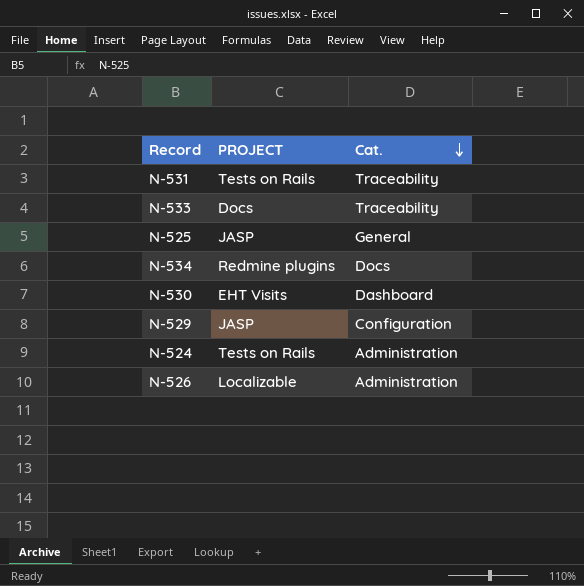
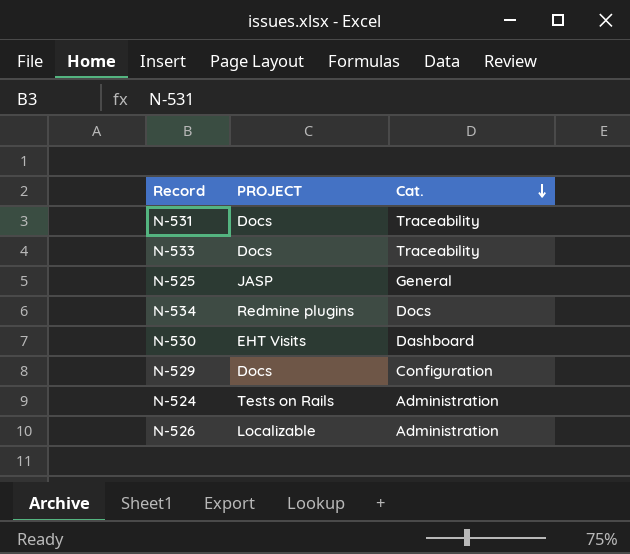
N-531 | PROJECT: Tests on Rails -> Docs
N-529 | PROJECT: JASP -> Docs

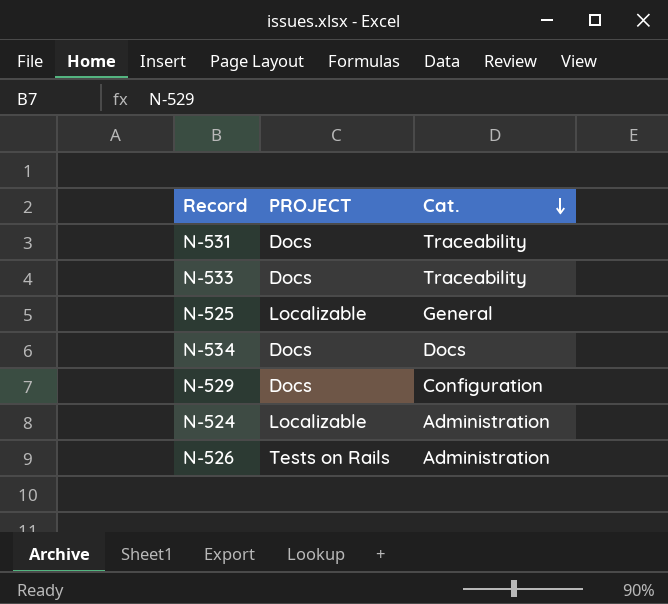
row N-530: EHT Visits | Dashboard -> none
N-525 | PROJECT: JASP -> Localizable
N-534 | PROJECT: Redmine plugins -> Docs
N-524 | PROJECT: Tests on Rails -> Localizable
N-526 | PROJECT: Localizable -> Tests on Rails

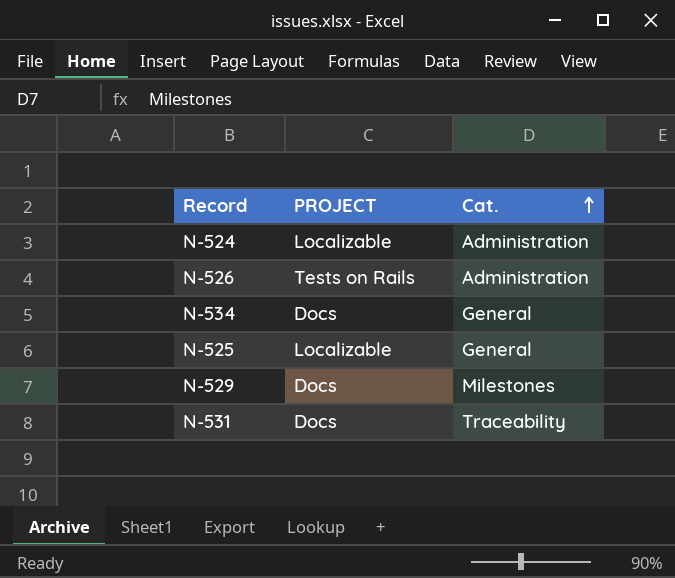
row order: Cat. descending -> Cat. ascending
row N-533: Docs | Traceability -> none
N-534 | Cat.: Docs -> General
N-529 | Cat.: Configuration -> Milestones

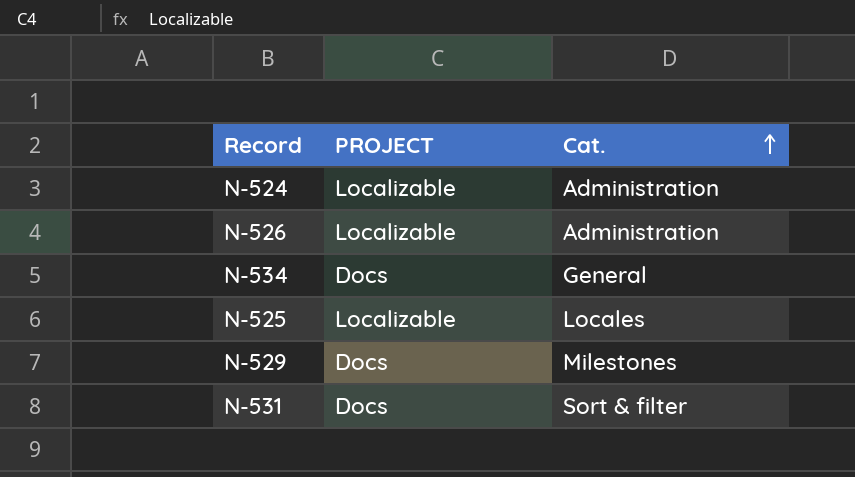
N-526 | PROJECT: Tests on Rails -> Localizable
N-525 | Cat.: General -> Locales
N-531 | Cat.: Traceability -> Sort & filter

